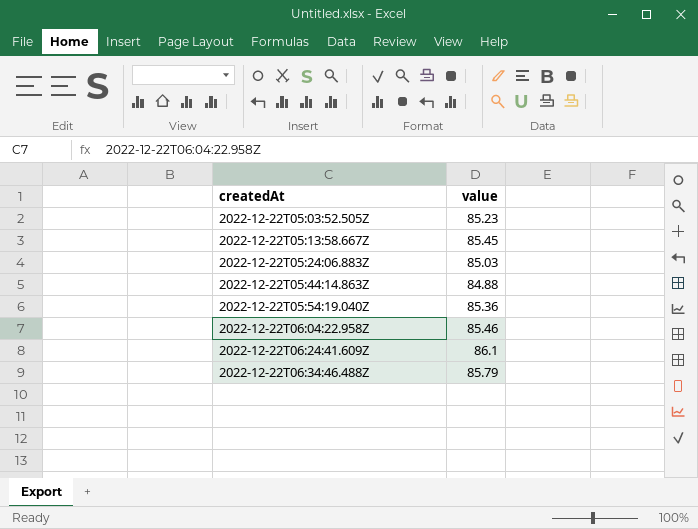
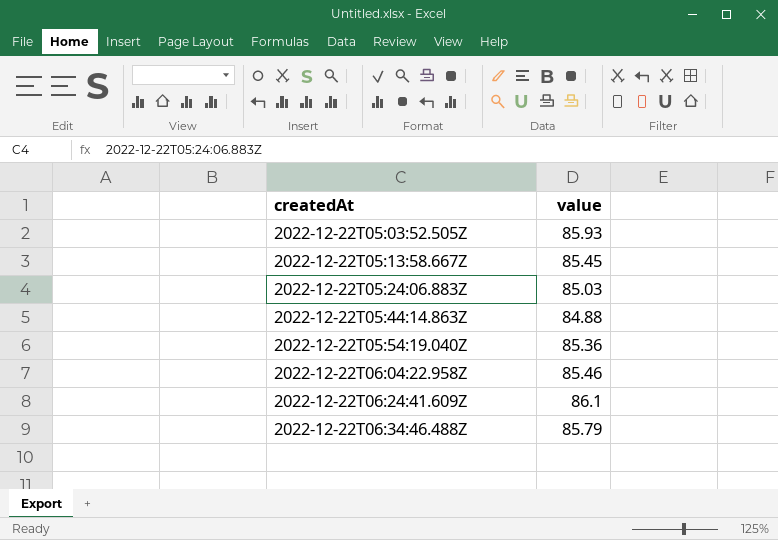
2022-12-22T05:03:52.505Z | value: 85.23 -> 85.93

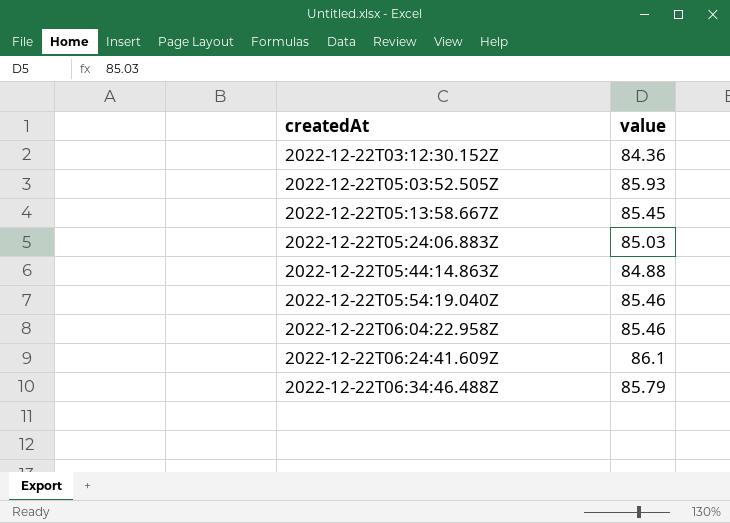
row 2022-12-22T03:12:30.152Z: none -> 84.36
2022-12-22T05:54:19.040Z | value: 85.36 -> 85.46

